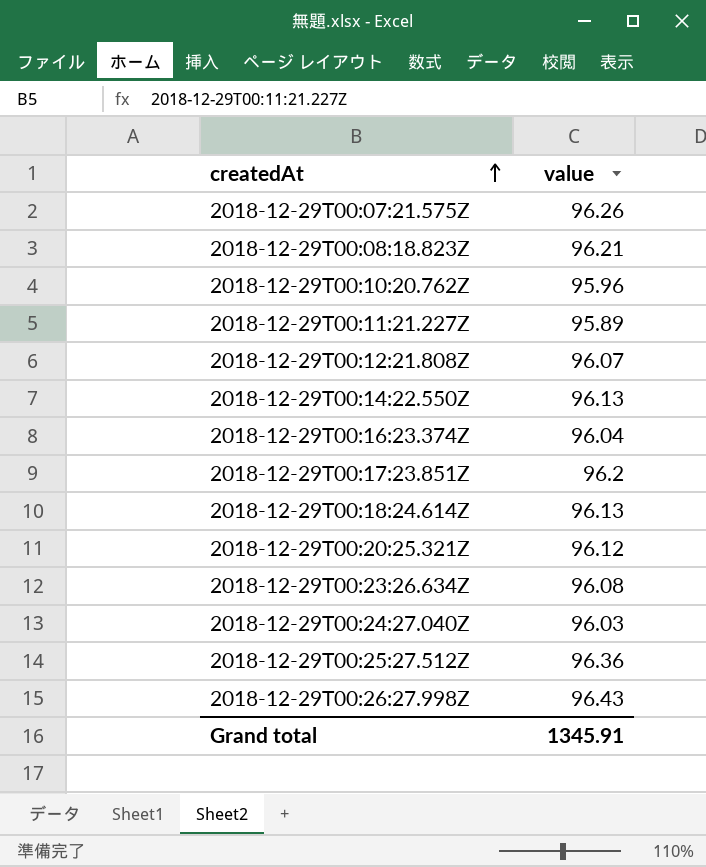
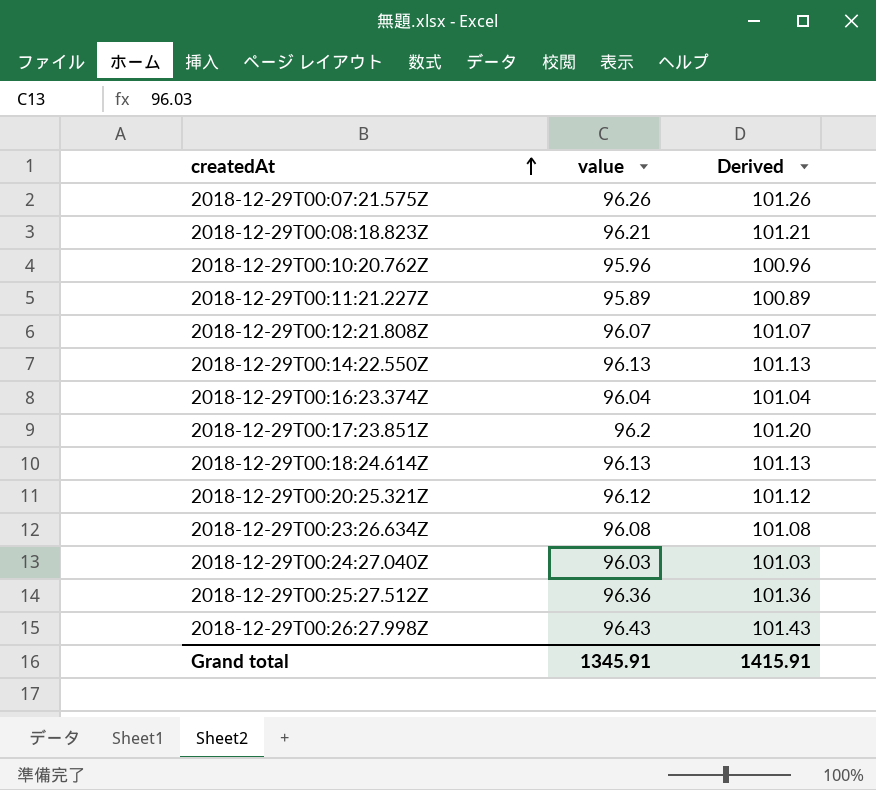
column Derived | formula: none -> [value] + 5

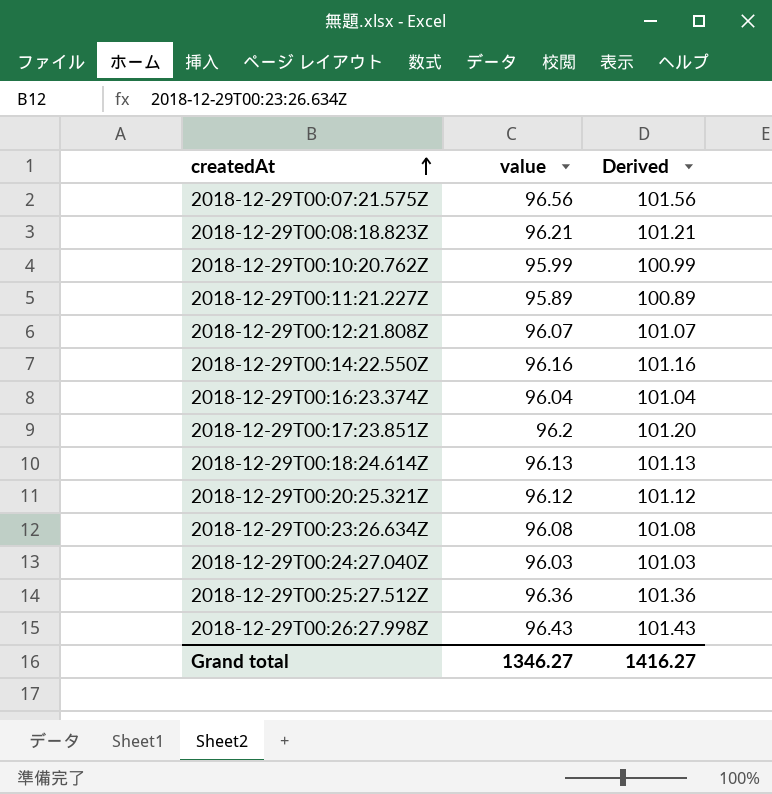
2018-12-29T00:07:21.575Z | value: 96.26 -> 96.56
2018-12-29T00:07:21.575Z | Derived: 101.26 -> 101.56
2018-12-29T00:10:20.762Z | value: 95.96 -> 95.99
2018-12-29T00:10:20.762Z | Derived: 100.96 -> 100.99
2018-12-29T00:14:22.550Z | value: 96.13 -> 96.16
2018-12-29T00:14:22.550Z | Derived: 101.13 -> 101.16
Grand total | value: 1345.91 -> 1346.27
Grand total | Derived: 1415.91 -> 1416.27

